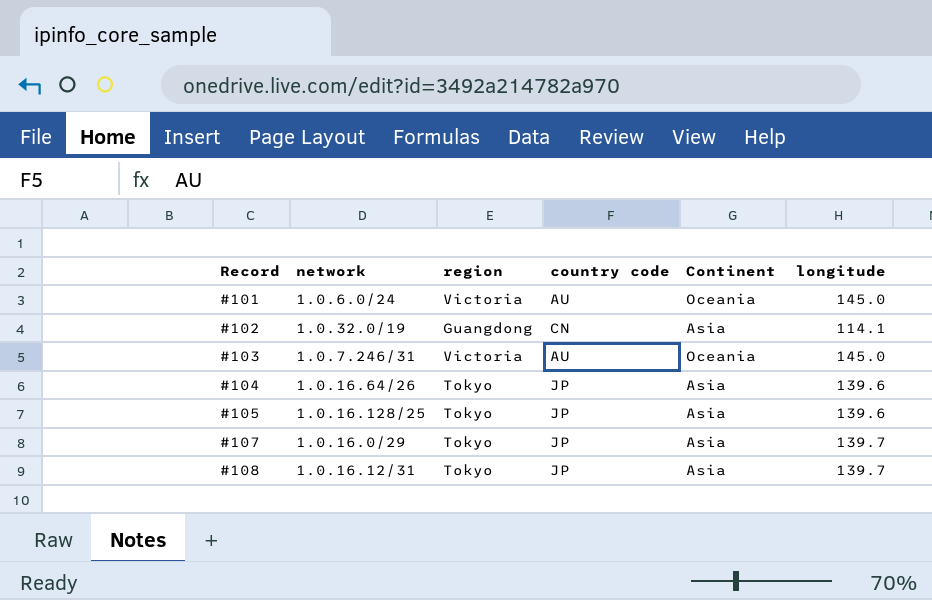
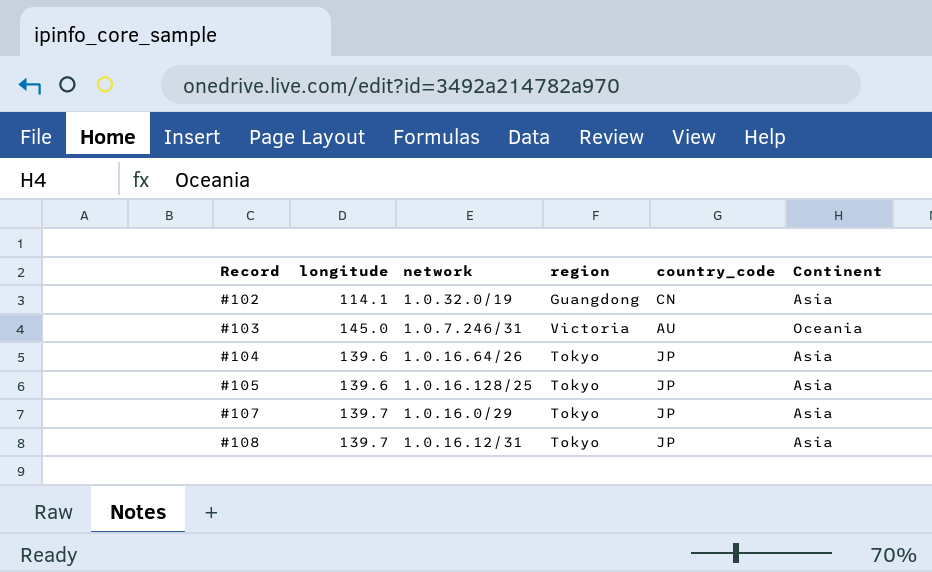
column longitude | position: 6 -> 2
column name: country code -> country_code
row #101: 1.0.6.0/24 | Victoria | AU | Oceania | 145.0 -> none

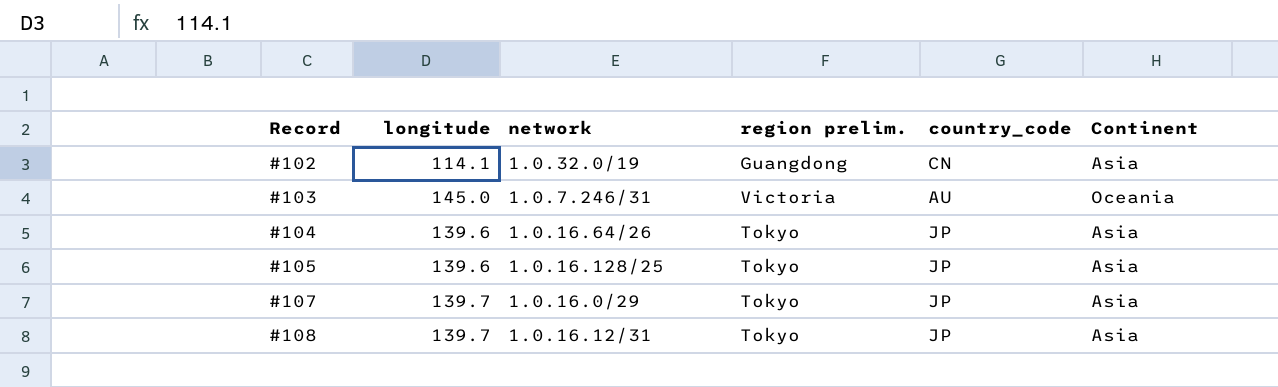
column name: region -> region prelim.

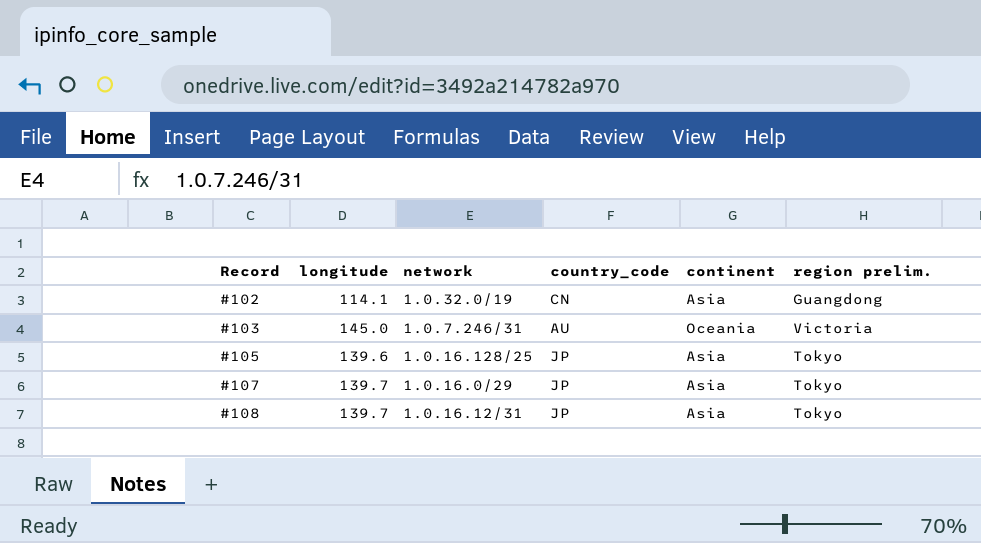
column name: Continent -> continent
column region prelim. | position: 4 -> 6
row #104: 139.6 | 1.0.16.64/26 | Tokyo | JP | Asia -> none

